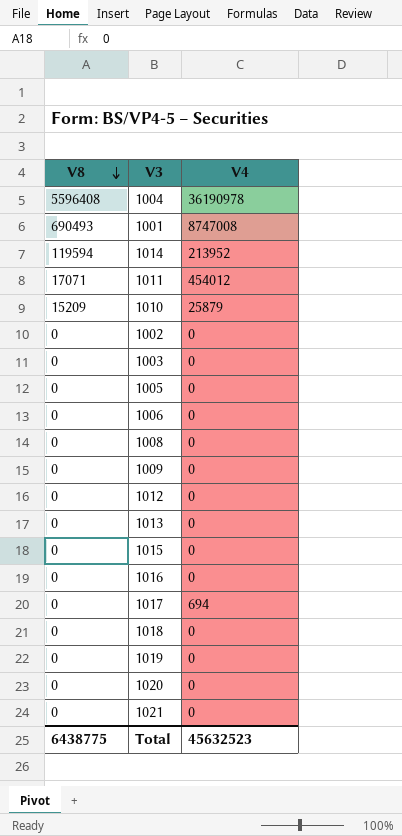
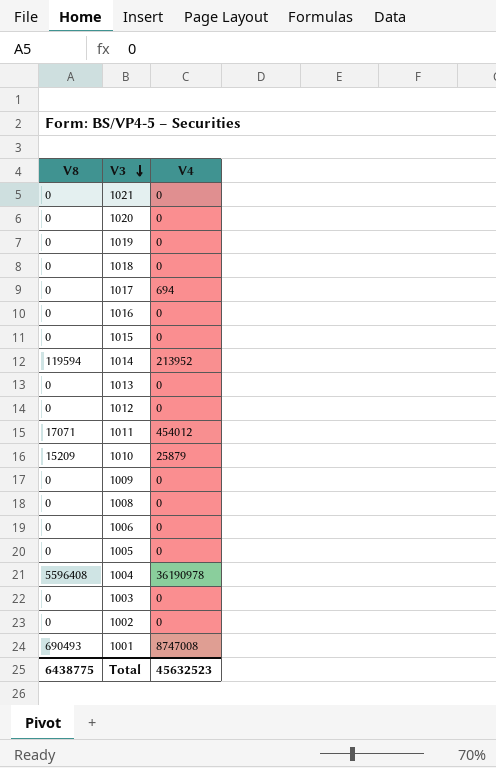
row order: V8 descending -> V3 descending

